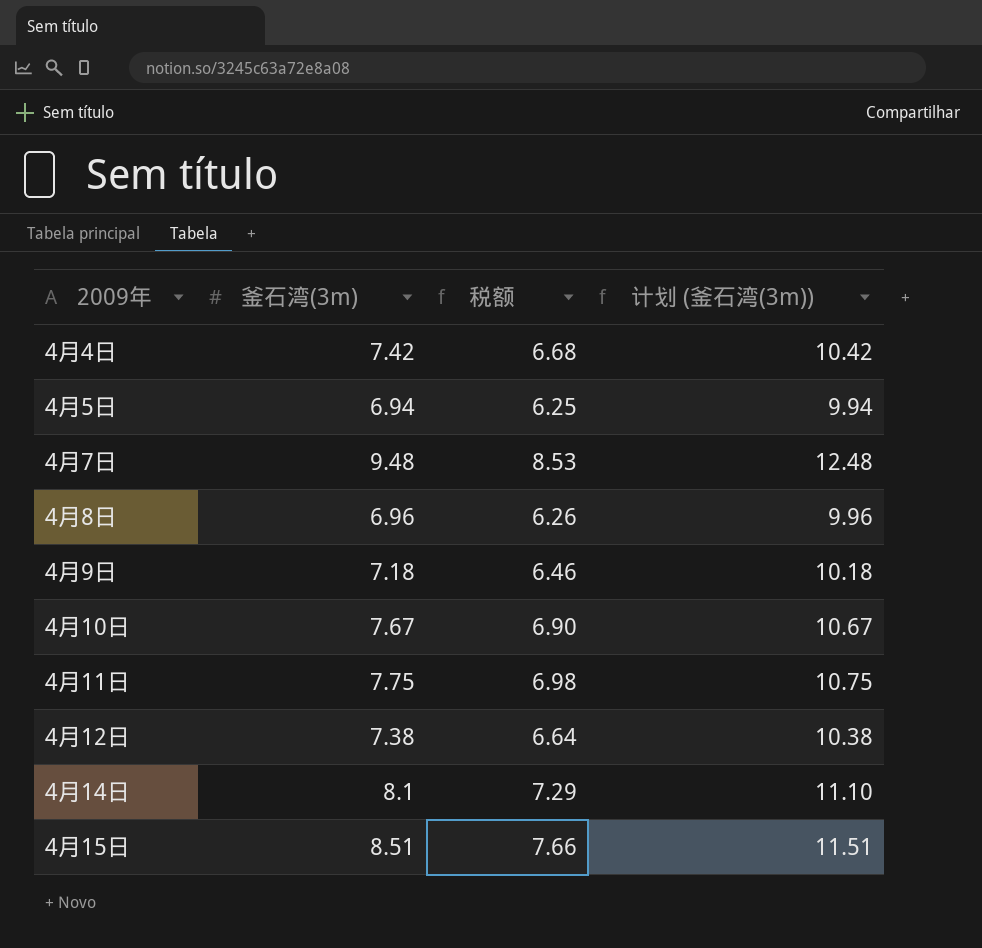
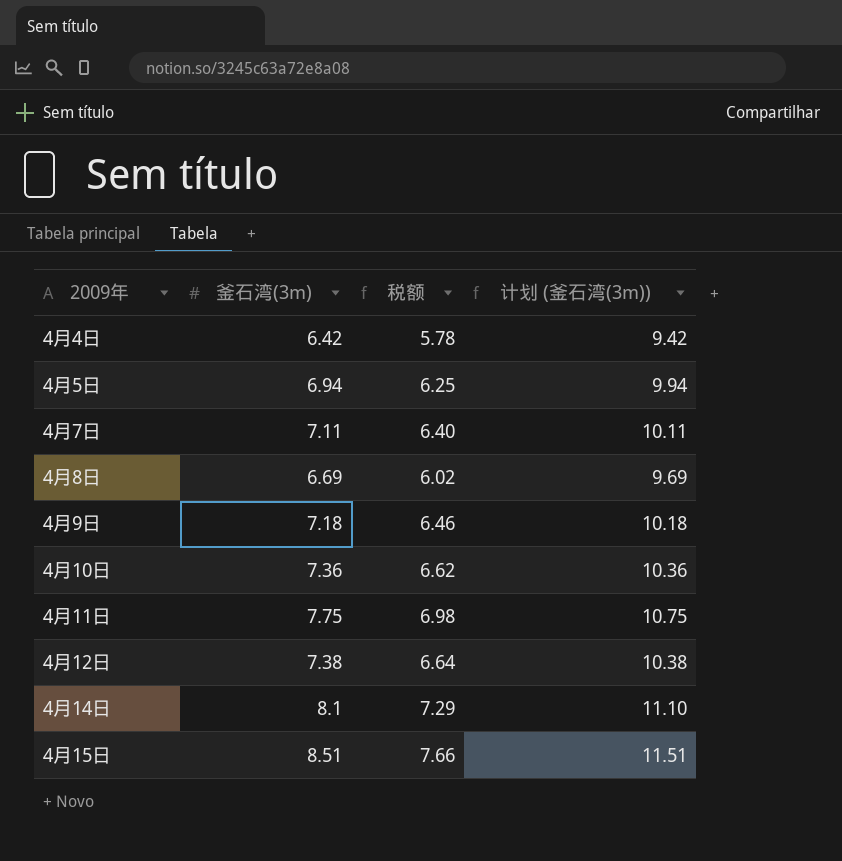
4月4日 | 釜石湾(3m): 7.42 -> 6.42
4月4日 | 税额: 6.68 -> 5.78
4月4日 | 计划 (釜石湾(3m)): 10.42 -> 9.42
4月7日 | 釜石湾(3m): 9.48 -> 7.11
4月7日 | 税额: 8.53 -> 6.40
4月7日 | 计划 (釜石湾(3m)): 12.48 -> 10.11
4月8日 | 釜石湾(3m): 6.96 -> 6.69
4月8日 | 税额: 6.26 -> 6.02
4月8日 | 计划 (釜石湾(3m)): 9.96 -> 9.69
4月10日 | 釜石湾(3m): 7.67 -> 7.36
4月10日 | 税额: 6.90 -> 6.62
4月10日 | 计划 (釜石湾(3m)): 10.67 -> 10.36

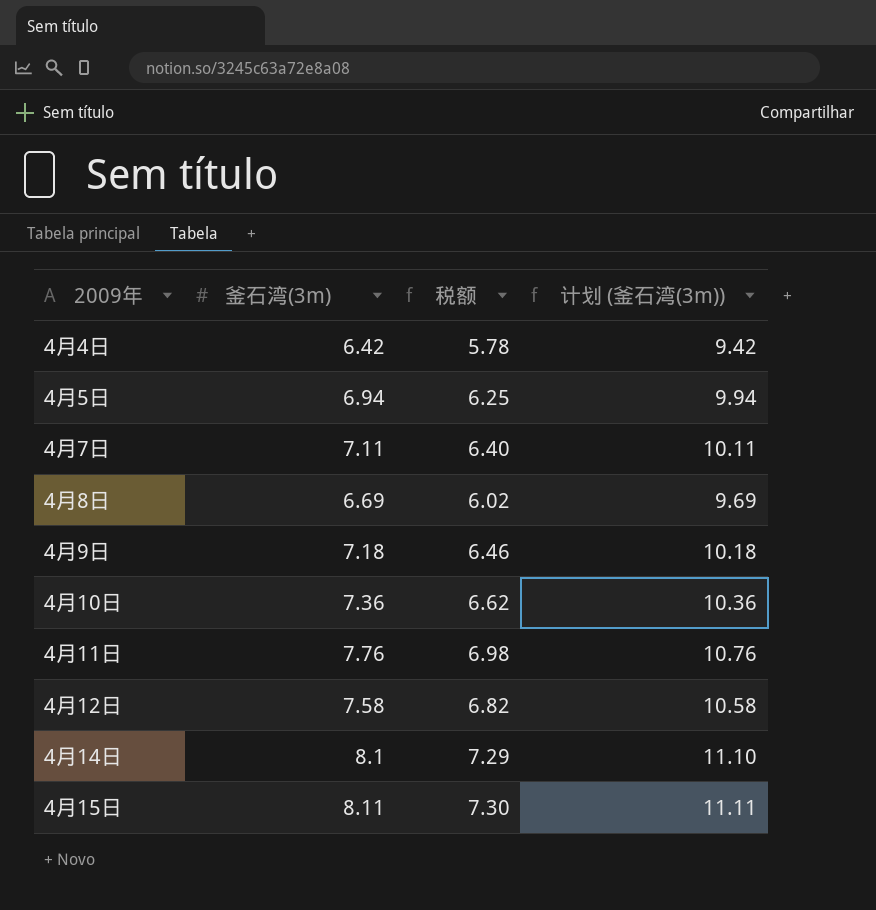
4月11日 | 釜石湾(3m): 7.75 -> 7.76
4月11日 | 计划 (釜石湾(3m)): 10.75 -> 10.76
4月12日 | 釜石湾(3m): 7.38 -> 7.58
4月12日 | 税额: 6.64 -> 6.82
4月12日 | 计划 (釜石湾(3m)): 10.38 -> 10.58
4月15日 | 釜石湾(3m): 8.51 -> 8.11
4月15日 | 税额: 7.66 -> 7.30
4月15日 | 计划 (釜石湾(3m)): 11.51 -> 11.11

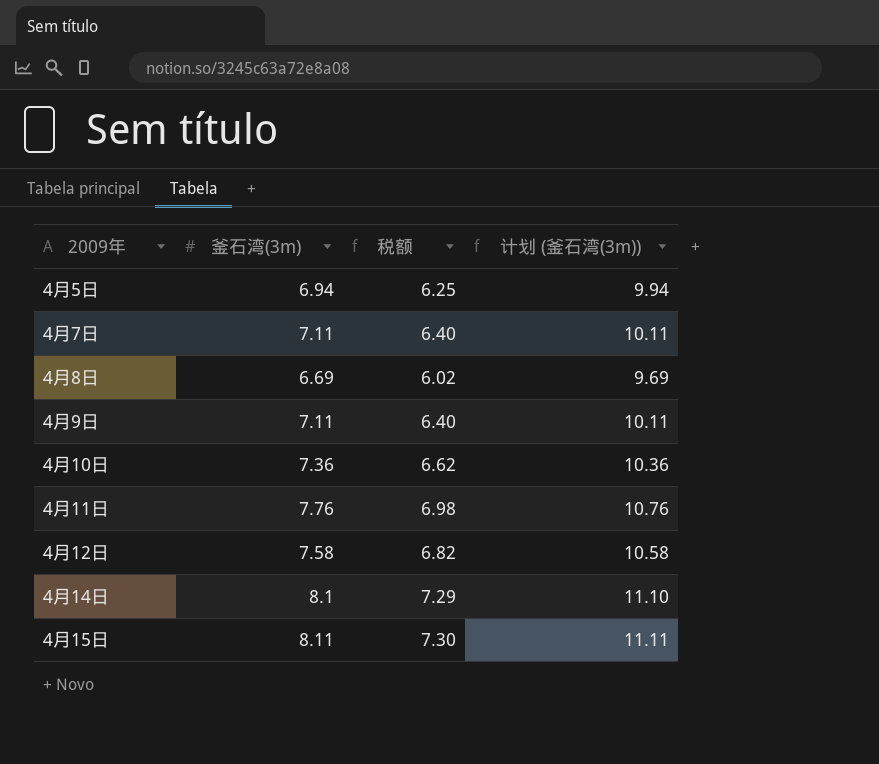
row 4月4日: 6.42 | 5.78 | 9.42 -> none
4月9日 | 釜石湾(3m): 7.18 -> 7.11
4月9日 | 税额: 6.46 -> 6.40
4月9日 | 计划 (釜石湾(3m)): 10.18 -> 10.11

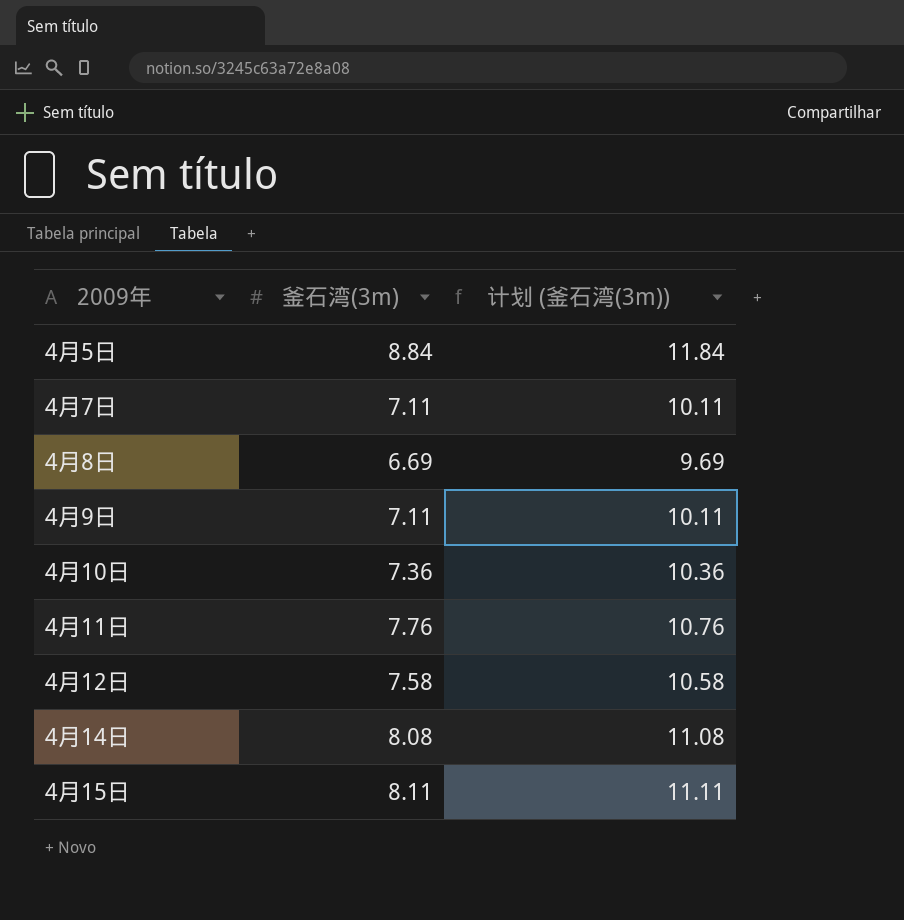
column 税额 | formula: [釜石湾(3m)] * 0.9 -> none
4月5日 | 釜石湾(3m): 6.94 -> 8.84
4月5日 | 计划 (釜石湾(3m)): 9.94 -> 11.84
4月14日 | 釜石湾(3m): 8.1 -> 8.08
4月14日 | 计划 (釜石湾(3m)): 11.10 -> 11.08

